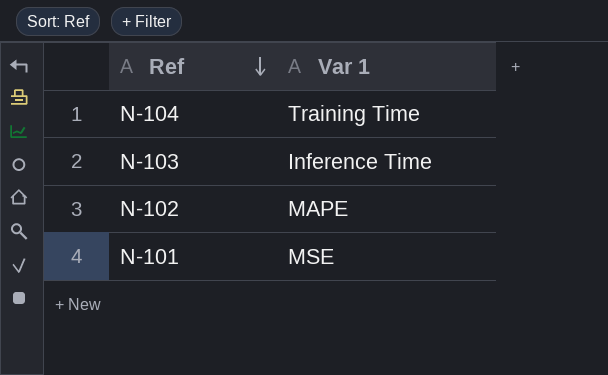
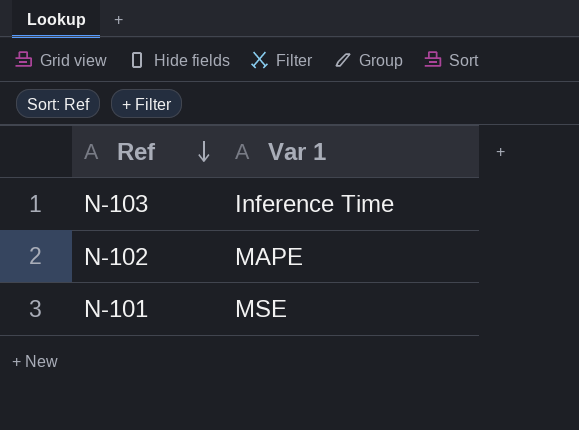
row N-104: Training Time -> none

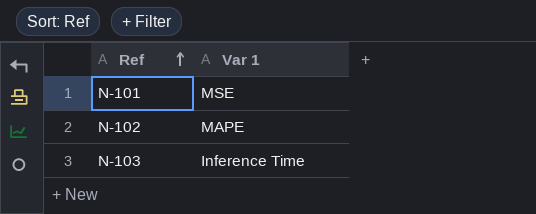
row order: Ref descending -> Ref ascending

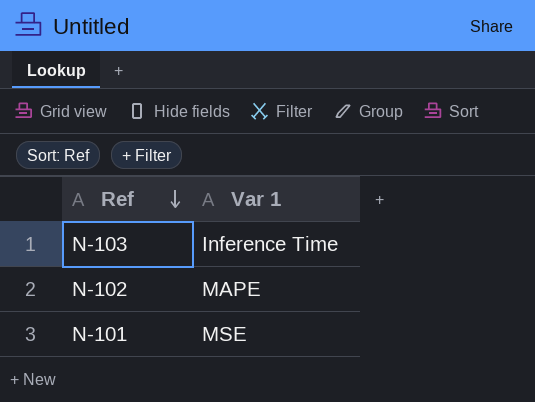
row order: Ref ascending -> Ref descending

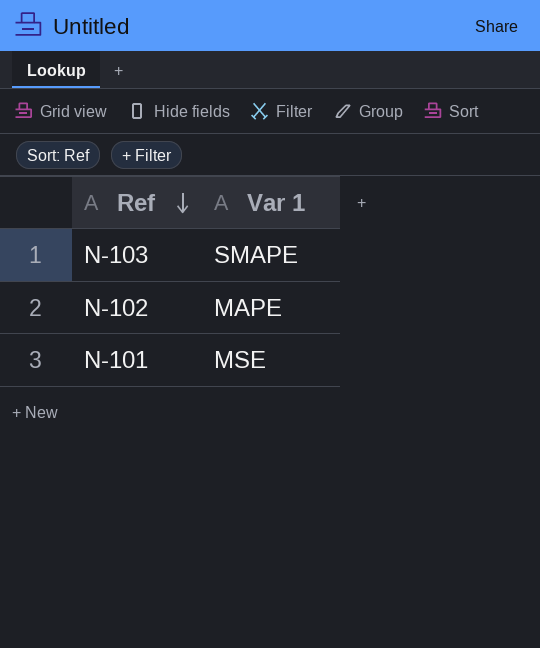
N-103 | Var 1: Inference Time -> SMAPE

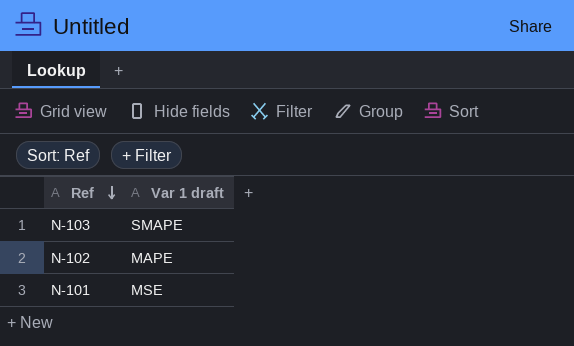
column name: Var 1 -> Var 1 draft

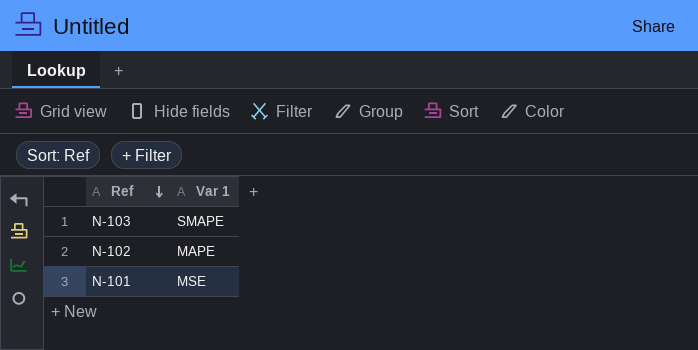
column name: Var 1 draft -> Var 1

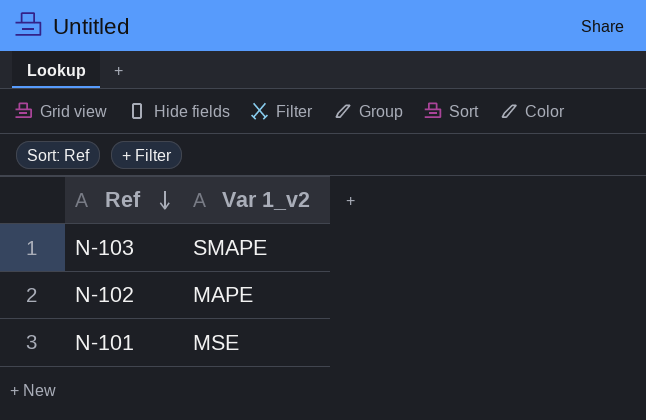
column name: Var 1 -> Var 1_v2

